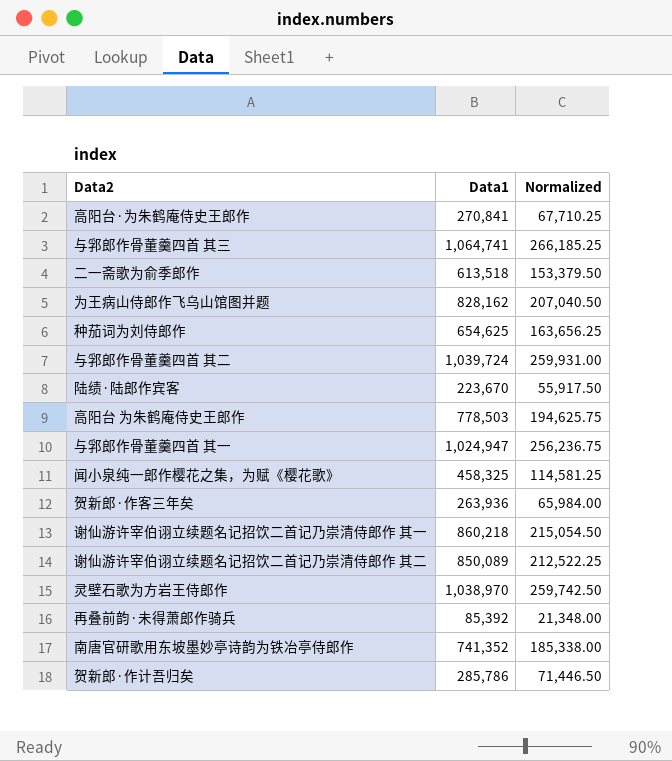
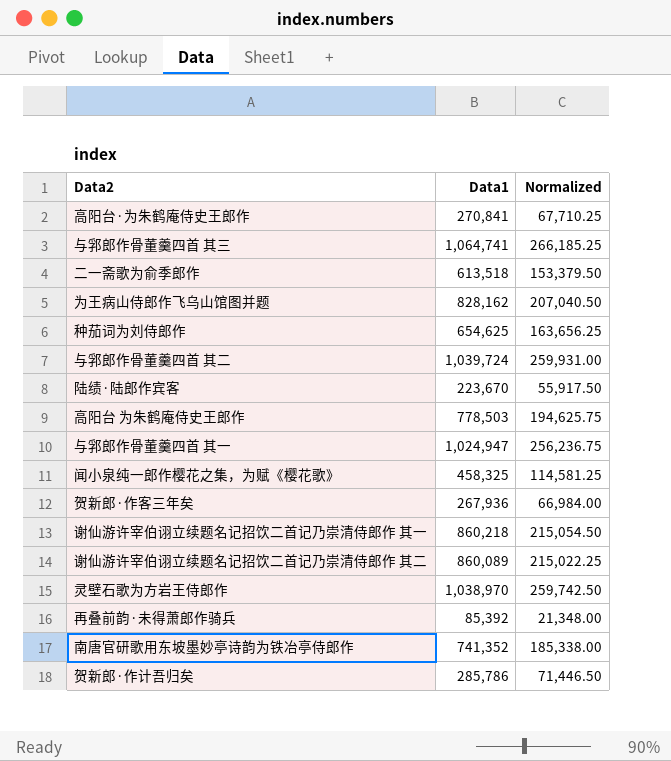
贺新郎·作客三年矣 | Data1: 263,936 -> 267,936
贺新郎·作客三年矣 | Normalized: 65,984.00 -> 66,984.00
谢仙游许宰伯诩立续题名记招饮二首记乃崇清侍郎作 其二 | Data1: 850,089 -> 860,089
谢仙游许宰伯诩立续题名记招饮二首记乃崇清侍郎作 其二 | Normalized: 212,522.25 -> 215,022.25

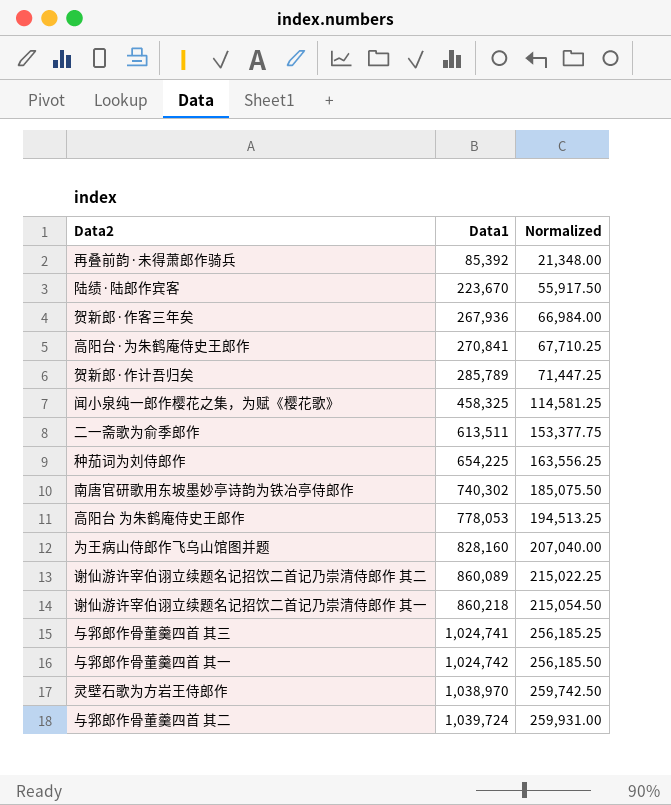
row order: none -> Data1 ascending
贺新郎·作计吾归矣 | Data1: 285,786 -> 285,789
贺新郎·作计吾归矣 | Normalized: 71,446.50 -> 71,447.25
二一斋歌为俞季郎作 | Data1: 613,518 -> 613,511
二一斋歌为俞季郎作 | Normalized: 153,379.50 -> 153,377.75
种茄词为刘侍郎作 | Data1: 654,625 -> 654,225
种茄词为刘侍郎作 | Normalized: 163,656.25 -> 163,556.25
南唐官研歌用东坡墨妙亭诗韵为铁冶亭侍郎作 | Data1: 741,352 -> 740,302
南唐官研歌用东坡墨妙亭诗韵为铁冶亭侍郎作 | Normalized: 185,338.00 -> 185,075.50
高阳台 为朱鹤庵侍史王郎作 | Data1: 778,503 -> 778,053
高阳台 为朱鹤庵侍史王郎作 | Normalized: 194,625.75 -> 194,513.25
为王病山侍郎作飞乌山馆图并题 | Data1: 828,162 -> 828,160
为王病山侍郎作飞乌山馆图并题 | Normalized: 207,040.50 -> 207,040.00
与郛郎作骨董羹四首 其三 | Data1: 1,064,741 -> 1,024,741
与郛郎作骨董羹四首 其三 | Normalized: 266,185.25 -> 256,185.25
与郛郎作骨董羹四首 其一 | Data1: 1,024,947 -> 1,024,742
与郛郎作骨董羹四首 其一 | Normalized: 256,236.75 -> 256,185.50

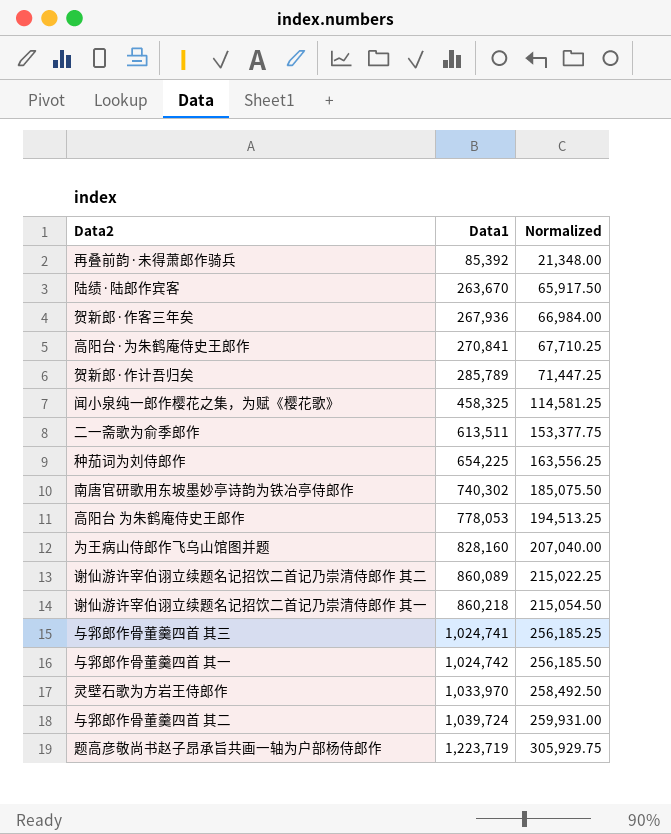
陆绩·陆郎作宾客 | Data1: 223,670 -> 263,670
陆绩·陆郎作宾客 | Normalized: 55,917.50 -> 65,917.50
灵壁石歌为方岩王侍郎作 | Data1: 1,038,970 -> 1,033,970
灵壁石歌为方岩王侍郎作 | Normalized: 259,742.50 -> 258,492.50
row 题高彦敬尚书赵子昂承旨共画一轴为户部杨侍郎作: none -> 1,223,719 | 305,929.75

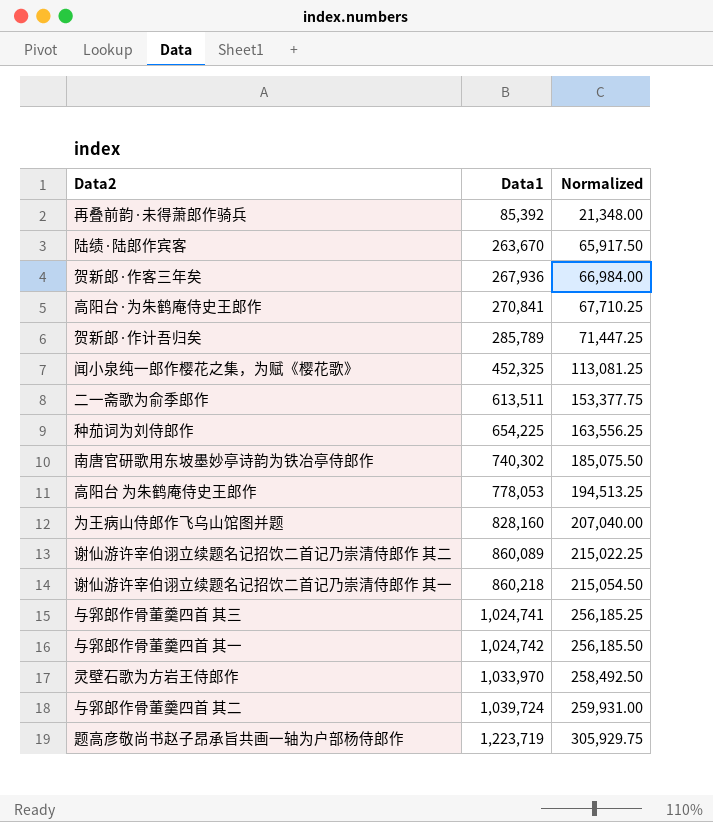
闻小泉纯一郎作樱花之集，为赋《樱花歌》 | Data1: 458,325 -> 452,325
闻小泉纯一郎作樱花之集，为赋《樱花歌》 | Normalized: 114,581.25 -> 113,081.25

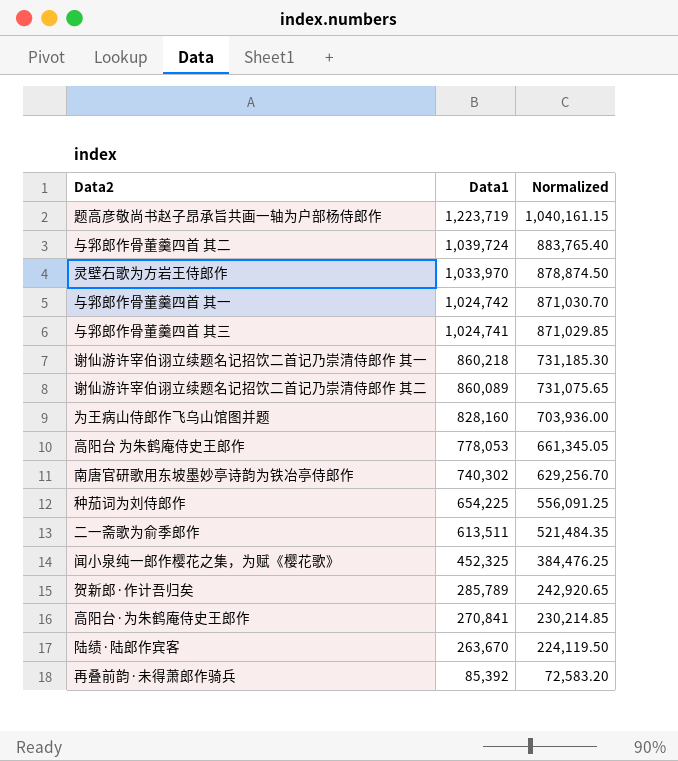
row order: Data1 ascending -> Data1 descending
column Normalized | formula: [Data1] * 0.25 -> [Data1] * 0.85
row 贺新郎·作客三年矣: 267,936 | 66,984.00 -> none

